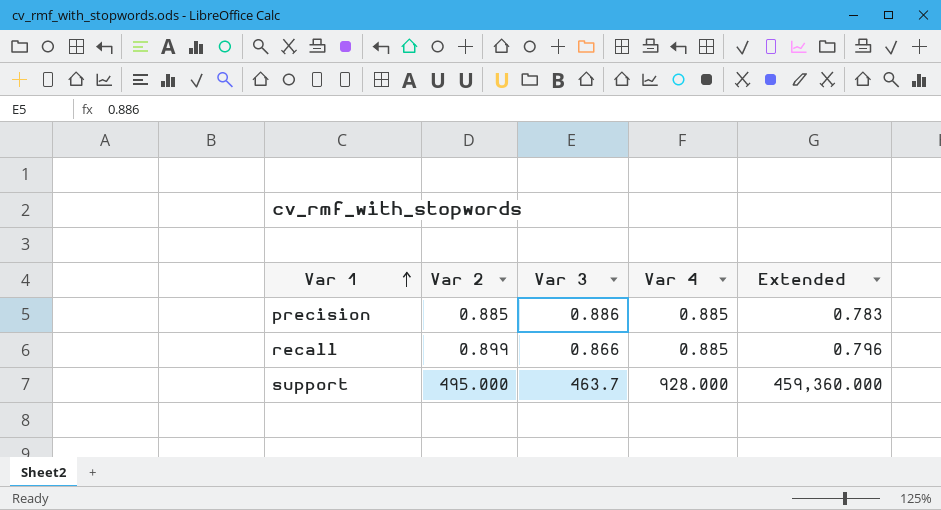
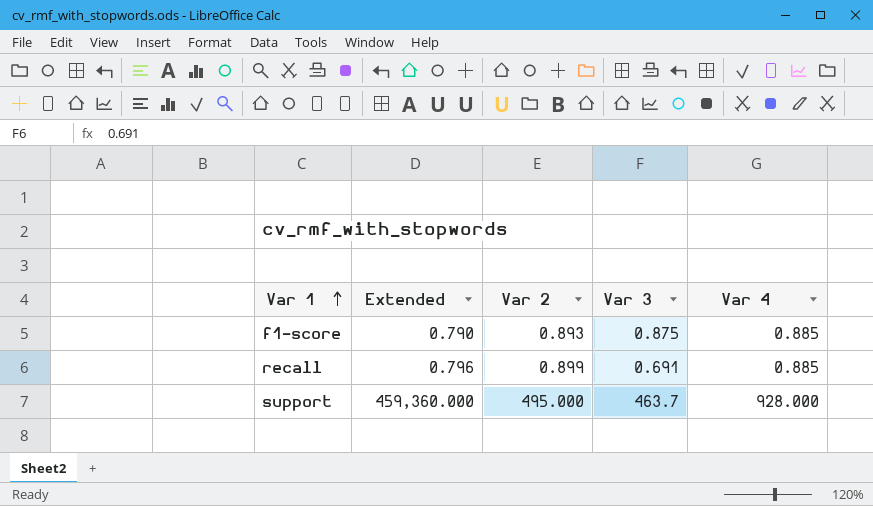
column Extended | position: 5 -> 2
row precision: 0.885 | 0.886 | 0.885 | 0.783 -> none
row f1-score: none -> 0.790 | 0.893 | 0.875 | 0.885
recall | Var 3: 0.866 -> 0.691

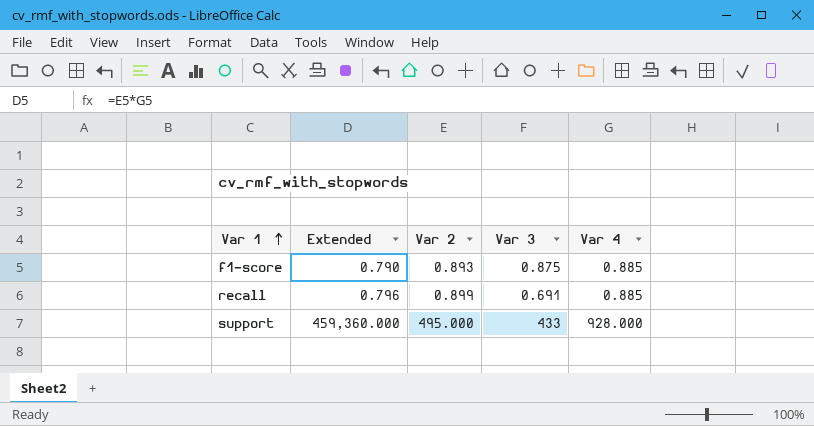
support | Var 3: 463.7 -> 433

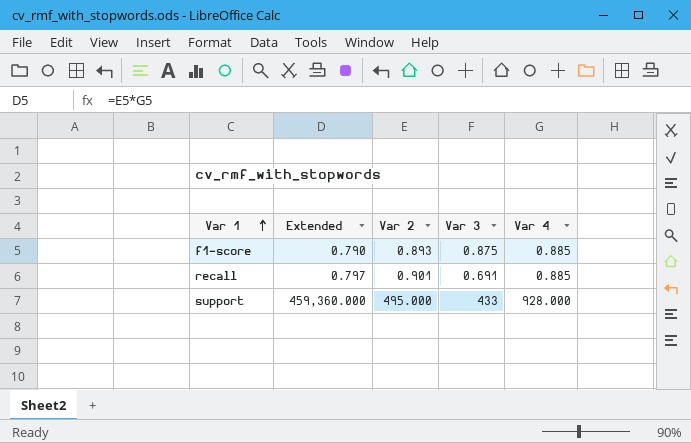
recall | Extended: 0.796 -> 0.797
recall | Var 2: 0.899 -> 0.901

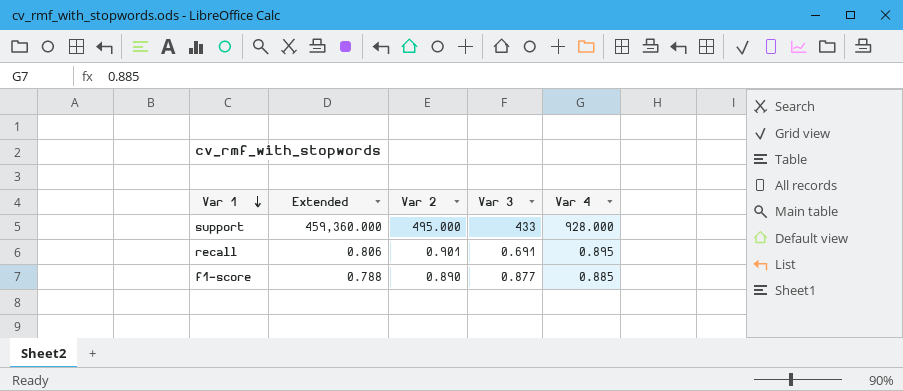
row order: Var 1 ascending -> Var 1 descending
recall | Extended: 0.797 -> 0.806
recall | Var 4: 0.885 -> 0.895
f1-score | Extended: 0.790 -> 0.788
f1-score | Var 2: 0.893 -> 0.890
f1-score | Var 3: 0.875 -> 0.877

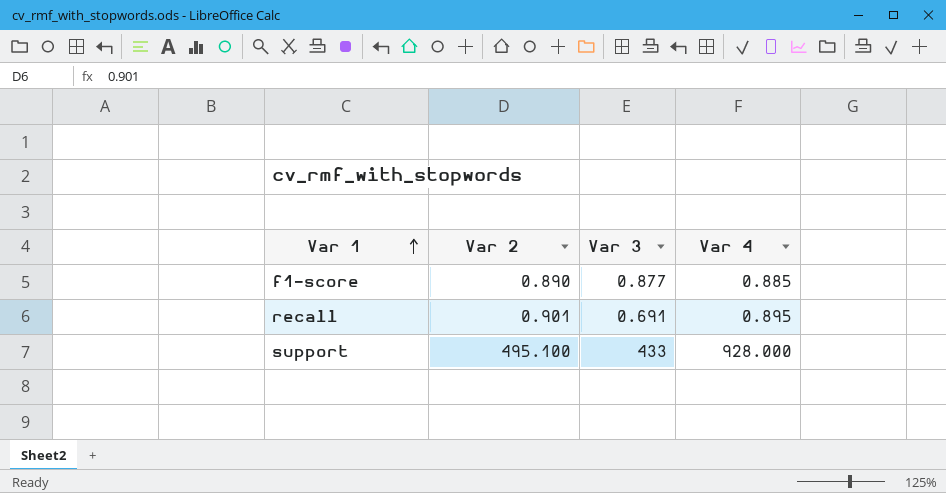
row order: Var 1 descending -> Var 1 ascending
column Extended | formula: [Var 2] * [Var 4] -> none
support | Var 2: 495.000 -> 495.100

